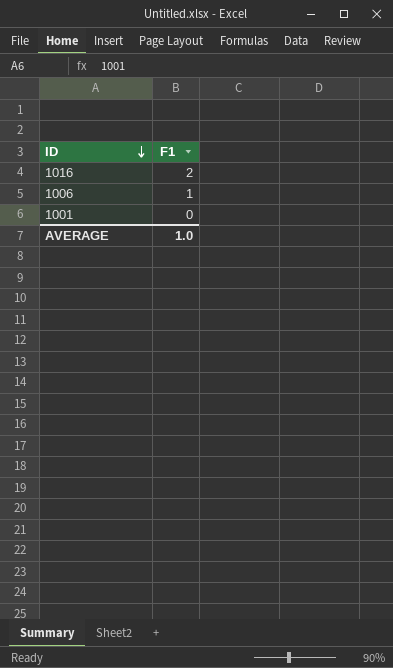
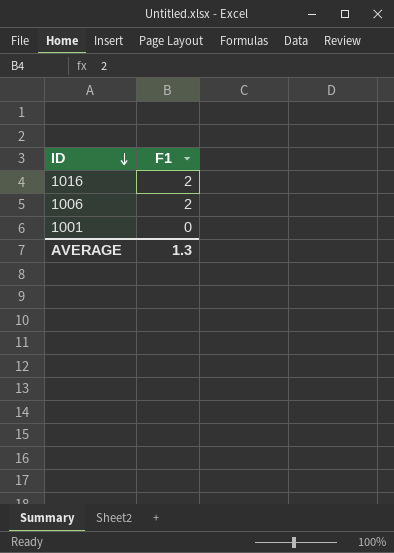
1006 | F1: 1 -> 2
AVERAGE | F1: 1.0 -> 1.3

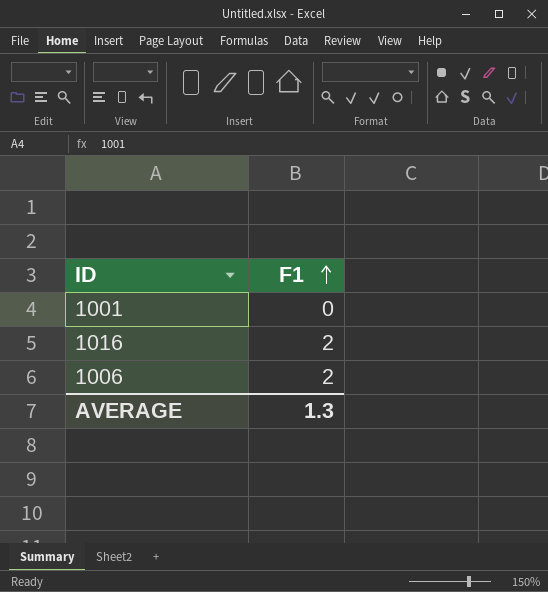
row order: ID descending -> F1 ascending

